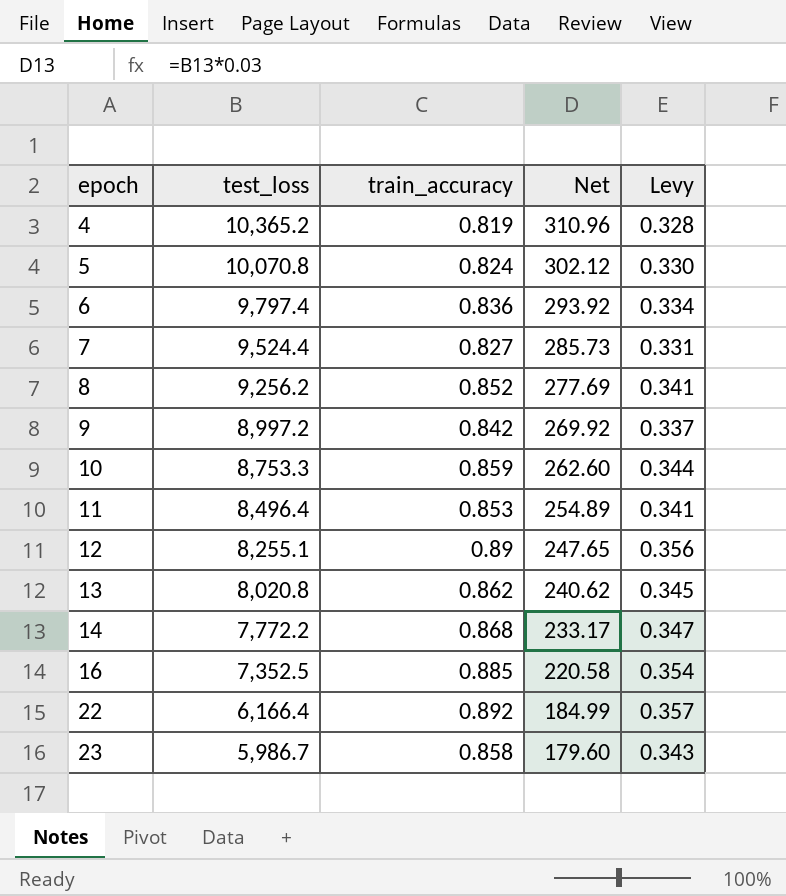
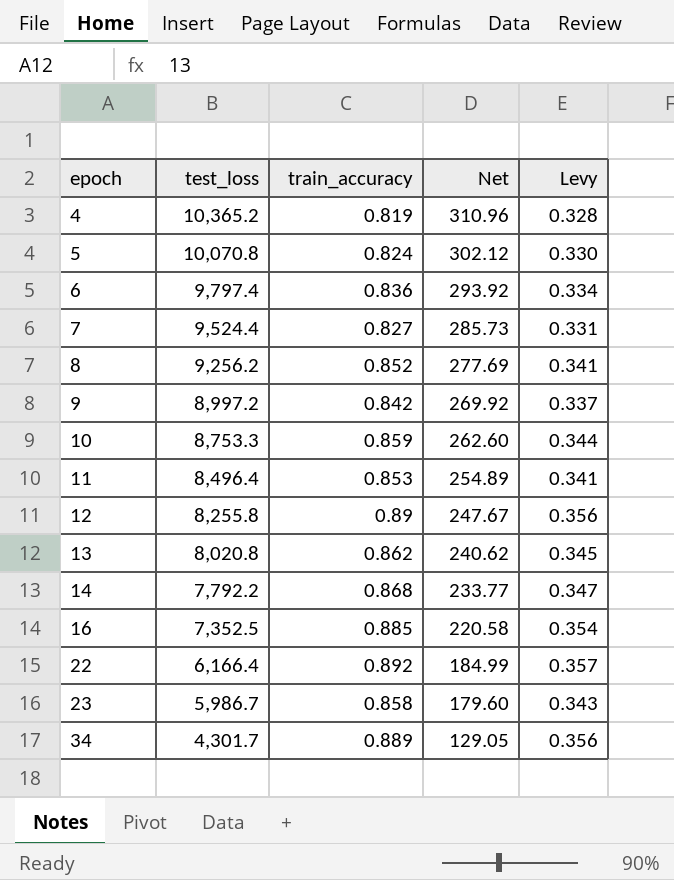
12 | test_loss: 8,255.1 -> 8,255.8
12 | Net: 247.65 -> 247.67
14 | test_loss: 7,772.2 -> 7,792.2
14 | Net: 233.17 -> 233.77
row 34: none -> 4,301.7 | 0.889 | 129.05 | 0.356

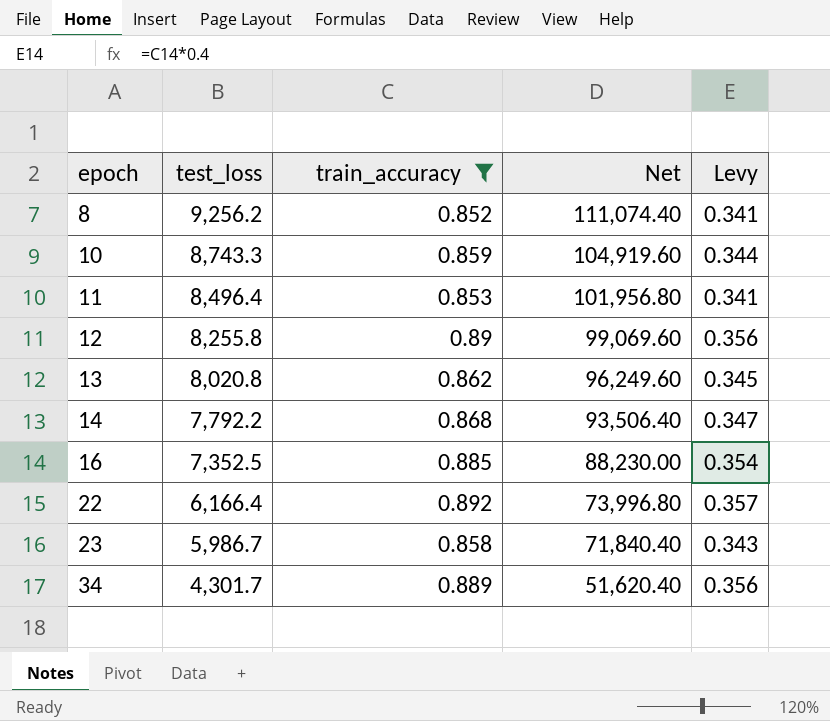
filter: none -> train_accuracy >= 0.852
column Net | formula: [test_loss] * 0.03 -> [test_loss] * 12
10 | test_loss: 8,753.3 -> 8,743.3

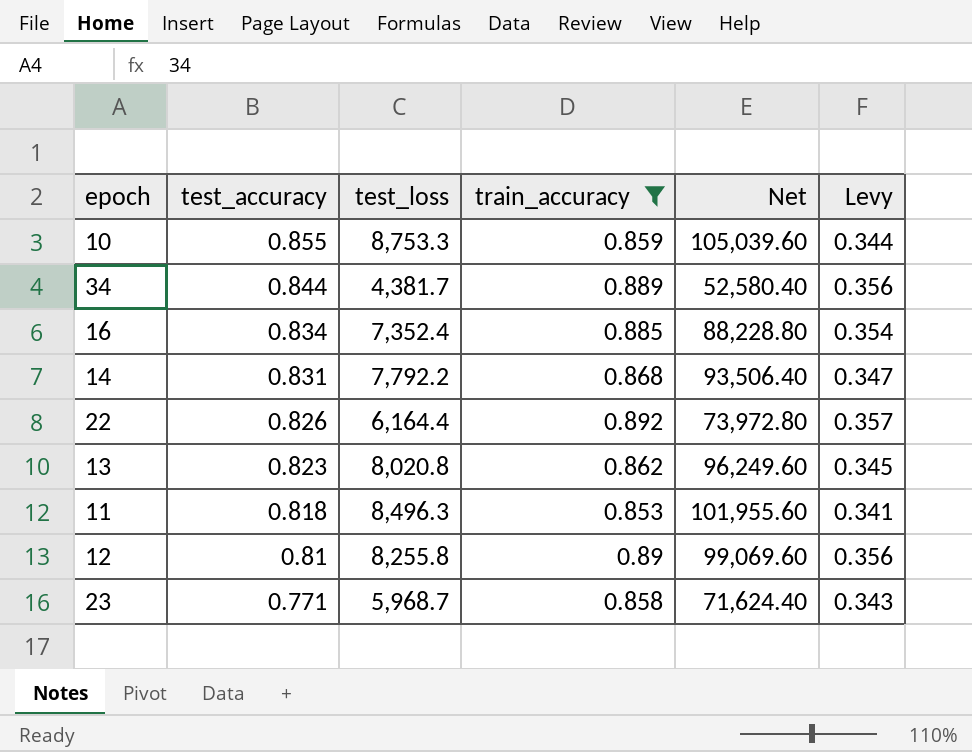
row order: epoch ascending -> test_accuracy descending
column test_accuracy | position: none -> 2
row 8: 9,256.2 | 0.852 | 111,074.40 | 0.341 -> none
10 | test_loss: 8,743.3 -> 8,753.3
10 | Net: 104,919.60 -> 105,039.60
34 | test_loss: 4,301.7 -> 4,381.7
34 | Net: 51,620.40 -> 52,580.40
16 | test_loss: 7,352.5 -> 7,352.4
16 | Net: 88,230.00 -> 88,228.80
22 | test_loss: 6,166.4 -> 6,164.4
22 | Net: 73,996.80 -> 73,972.80
11 | test_loss: 8,496.4 -> 8,496.3
11 | Net: 101,956.80 -> 101,955.60
23 | test_loss: 5,986.7 -> 5,968.7
23 | Net: 71,840.40 -> 71,624.40

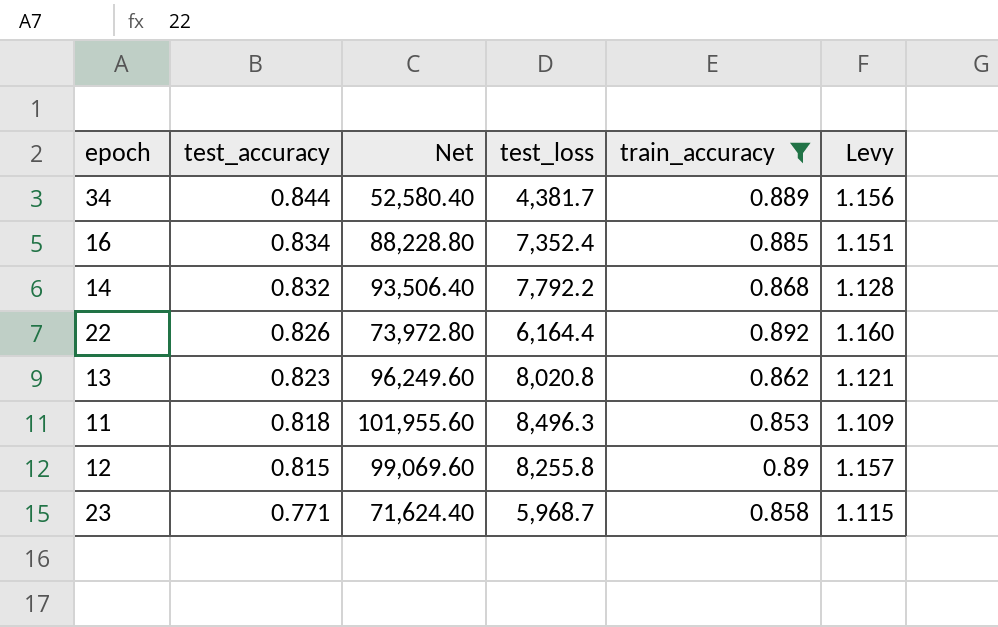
column Net | position: 5 -> 3
column Levy | formula: [train_accuracy] * 0.4 -> [train_accuracy] * 1.3
row 10: 0.855 | 8,753.3 | 0.859 | 105,039.60 | 0.344 -> none
14 | test_accuracy: 0.831 -> 0.832
12 | test_accuracy: 0.81 -> 0.815

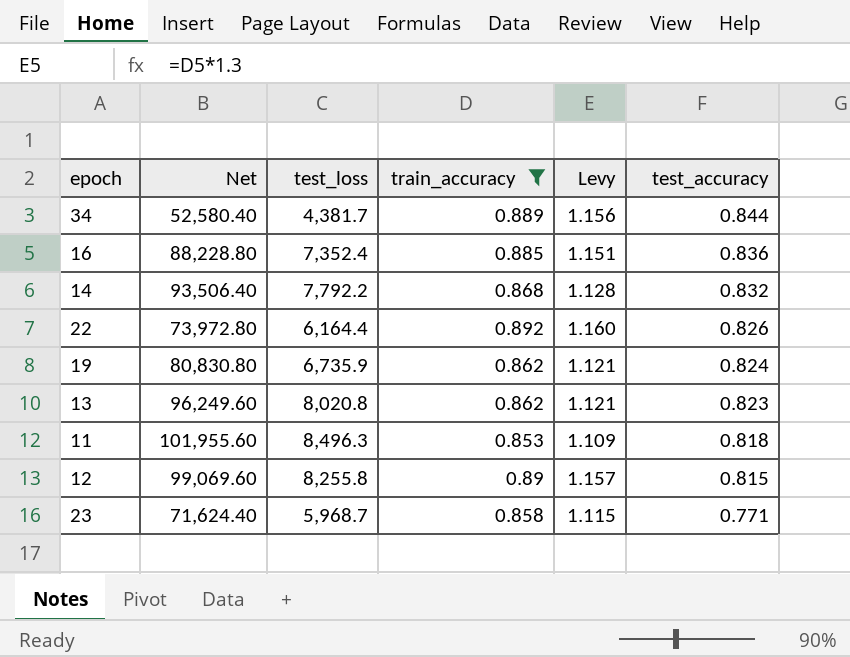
column test_accuracy | position: 2 -> 6
16 | test_accuracy: 0.834 -> 0.836
row 19: none -> 80,830.80 | 6,735.9 | 0.862 | 1.121 | 0.824

